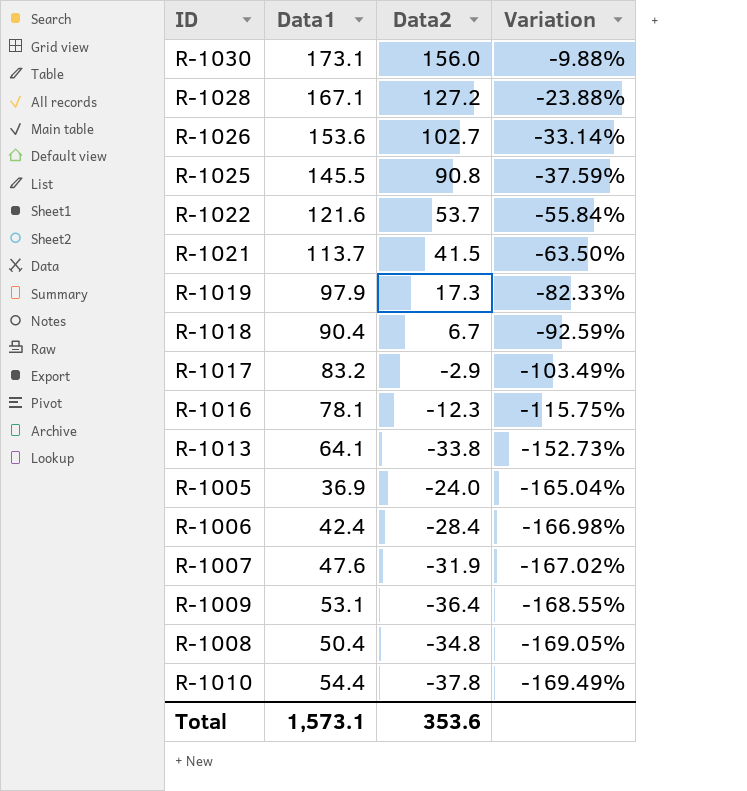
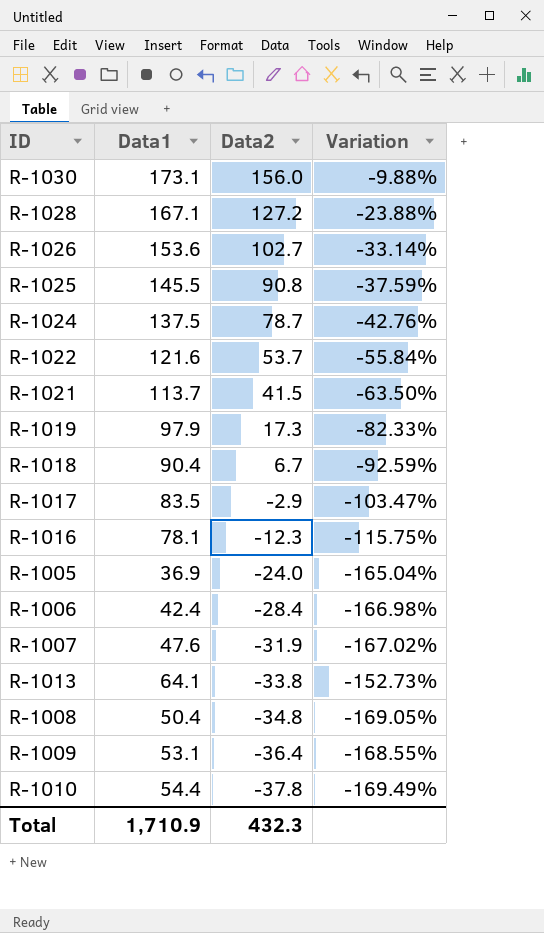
row order: Variation descending -> Data2 descending
row R-1024: none -> 137.5 | 78.7 | -42.76%
R-1017 | Data1: 83.2 -> 83.5
R-1017 | Variation: -103.49% -> -103.47%
Total | Data1: 1,573.1 -> 1,710.9
Total | Data2: 353.6 -> 432.3

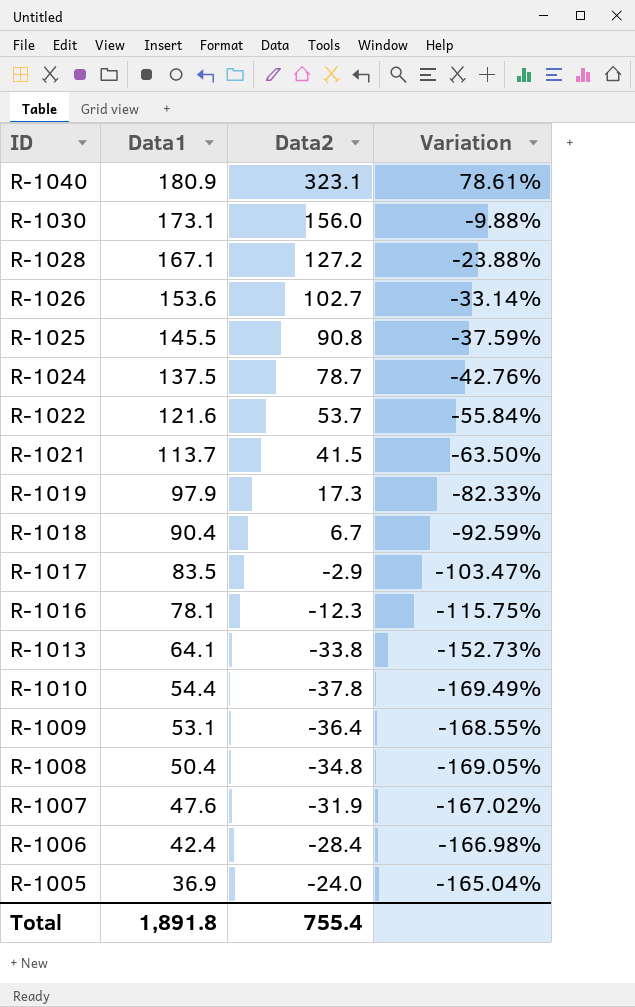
row order: Data2 descending -> ID descending
row R-1040: none -> 180.9 | 323.1 | 78.61%
Total | Data1: 1,710.9 -> 1,891.8
Total | Data2: 432.3 -> 755.4

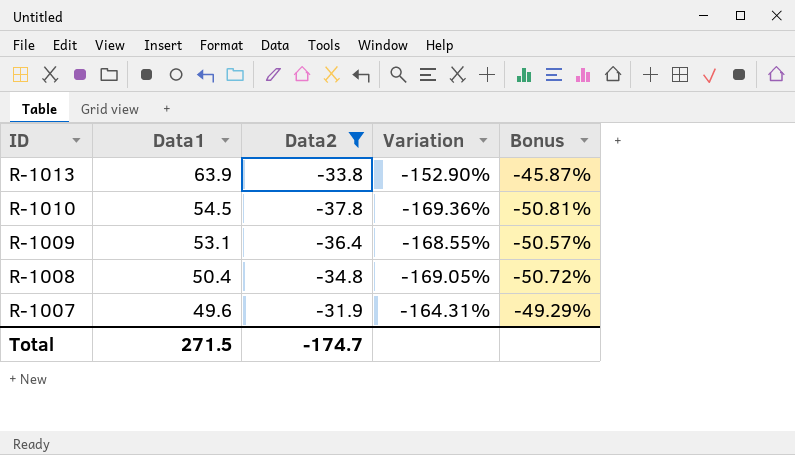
filter: none -> Data2 <= -31.9
column Bonus | formula: none -> [Variation] * 0.3
R-1013 | Data1: 64.1 -> 63.9
R-1013 | Variation: -152.73% -> -152.90%
R-1010 | Data1: 54.4 -> 54.5
R-1010 | Variation: -169.49% -> -169.36%
R-1007 | Data1: 47.6 -> 49.6
R-1007 | Variation: -167.02% -> -164.31%
Total | Data1: 1,891.8 -> 271.5
Total | Data2: 755.4 -> -174.7

